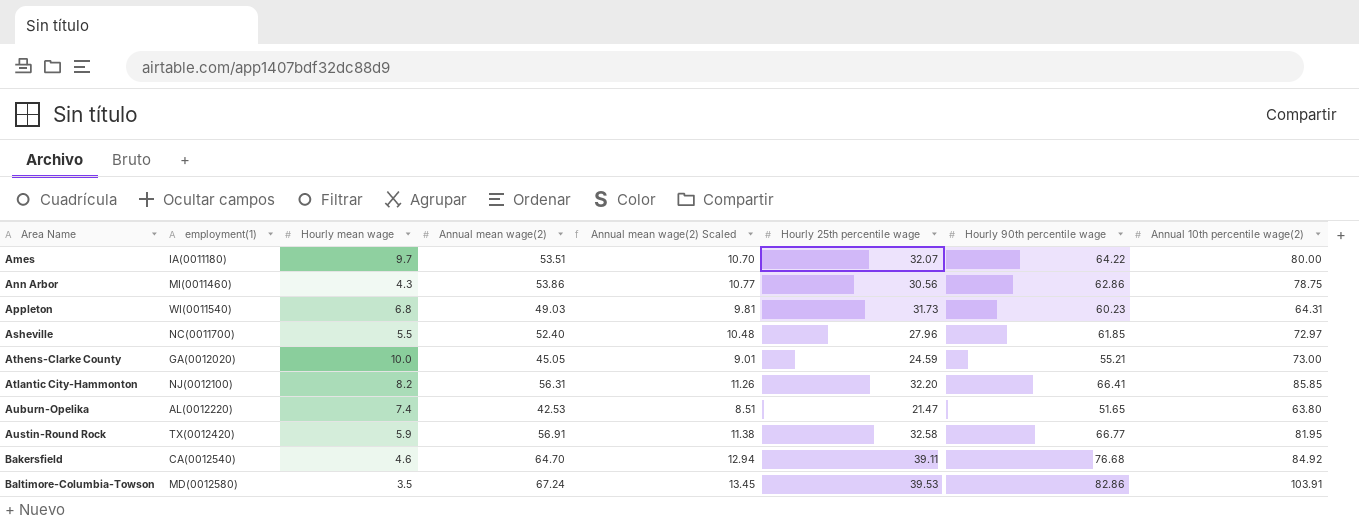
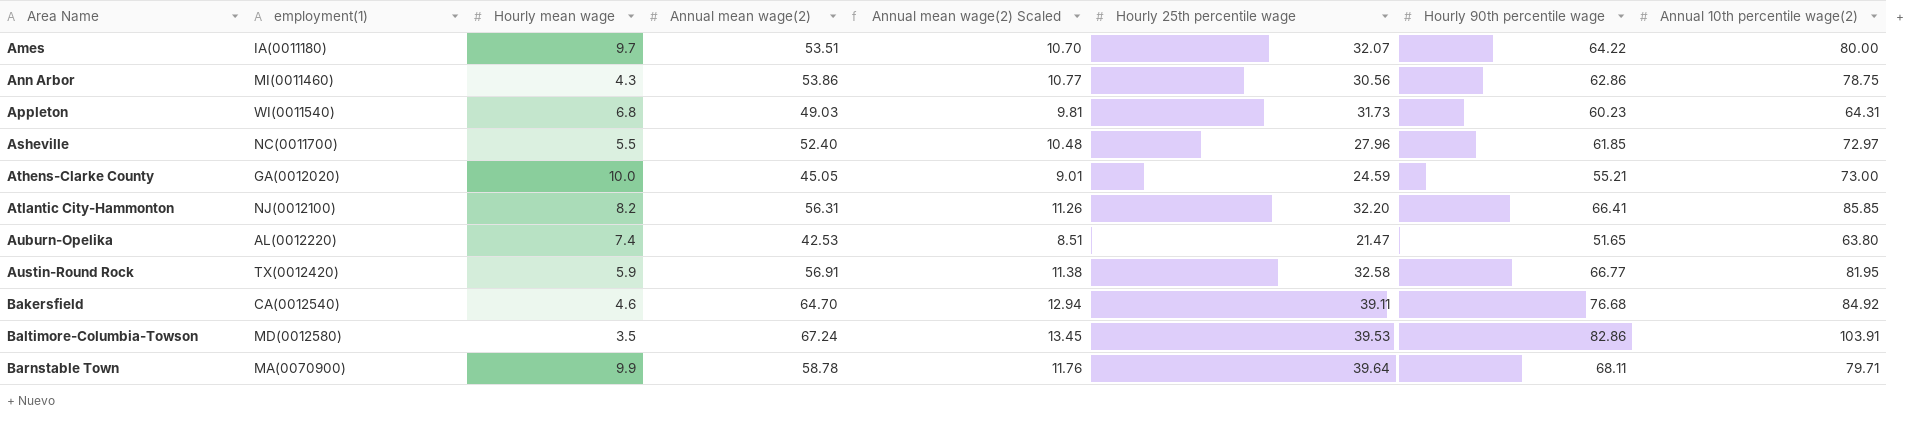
row Barnstable Town: none -> MA(0070900) | 9.9 | 58.78 | 11.76 | 39.64 | 68.11 | 79.71

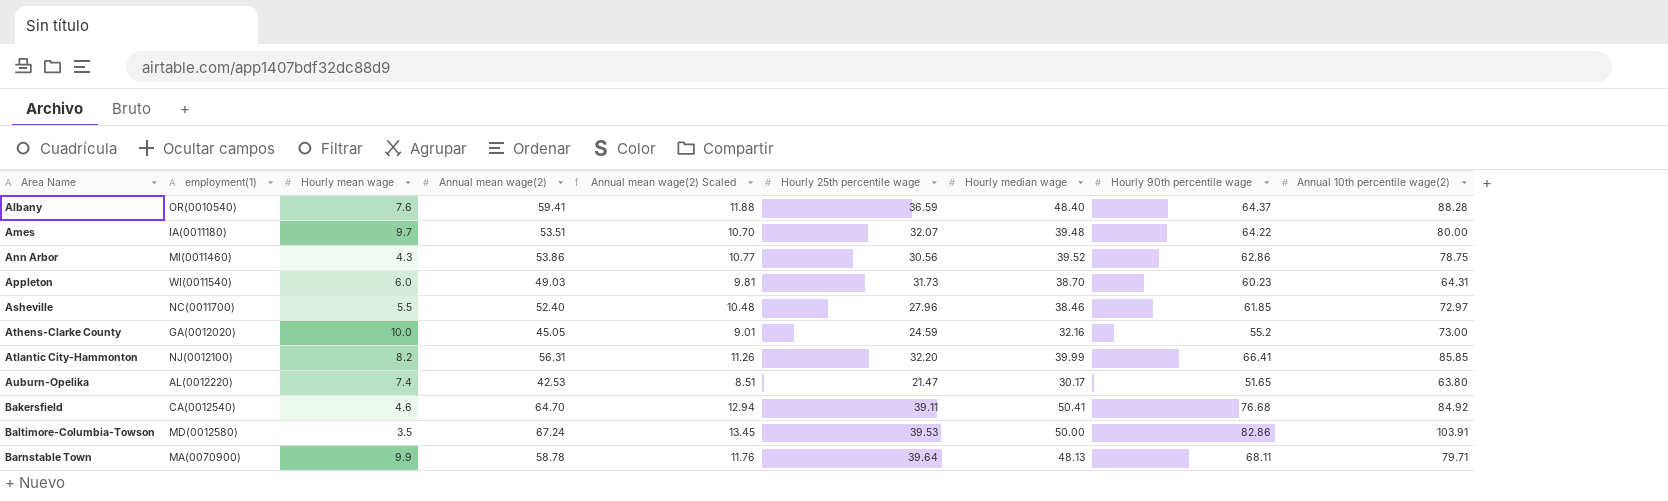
column Hourly median wage | position: none -> 7
row Austin-Round Rock: TX(0012420) | 5.9 | 56.91 | 11.38 | 32.58 | 66.77 | 81.95 -> none
row Albany: none -> OR(0010540) | 7.6 | 59.41 | 11.88 | 36.59 | 48.40 | 64.37 | 88.28
Appleton | Hourly mean wage: 6.8 -> 6.0
Athens-Clarke County | Hourly 90th percentile wage: 55.21 -> 55.2

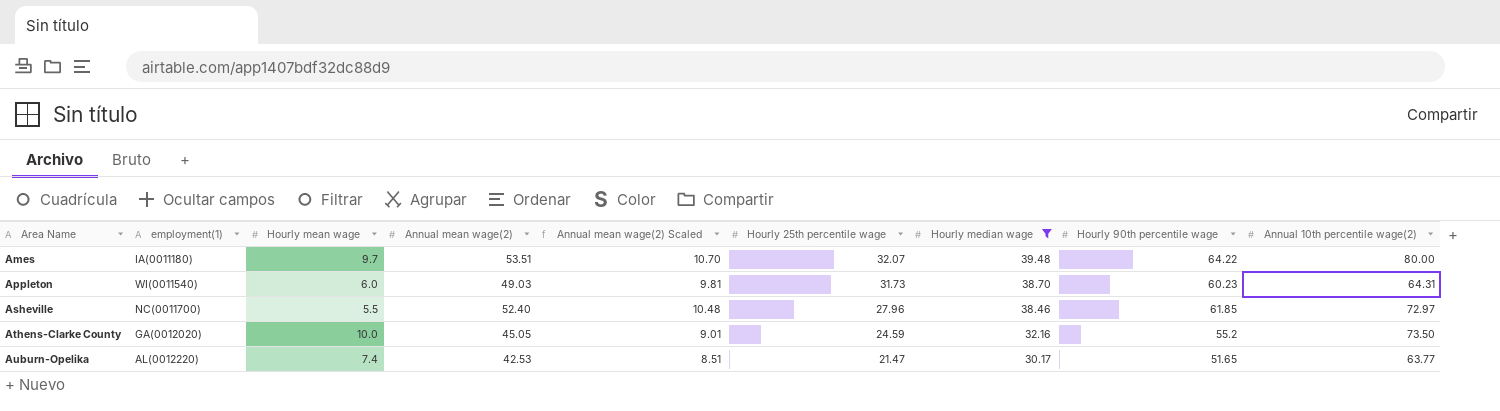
filter: none -> Hourly median wage <= 39.48
Athens-Clarke County | Annual 10th percentile wage(2): 73.00 -> 73.50
Auburn-Opelika | Annual 10th percentile wage(2): 63.80 -> 63.77

